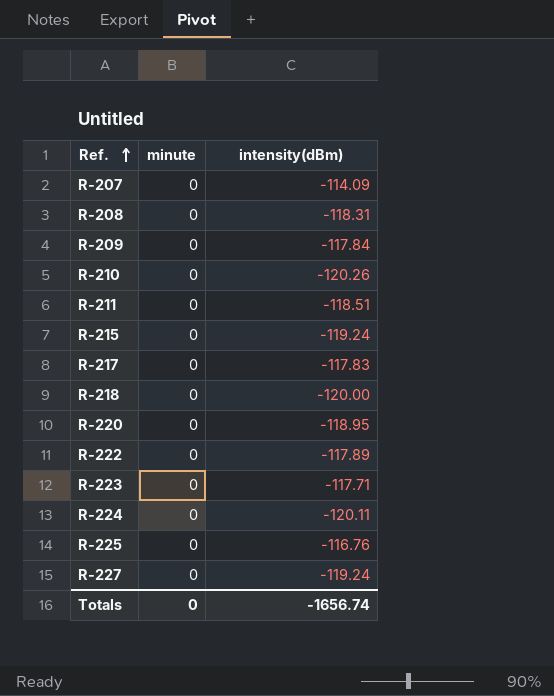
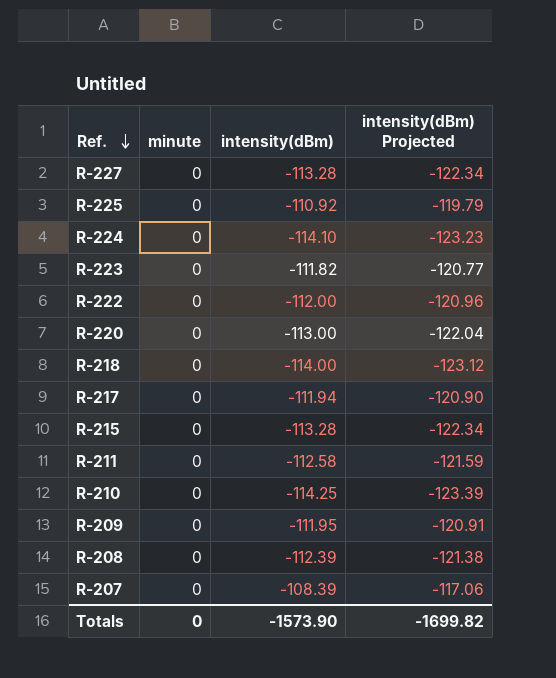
row order: Ref. ascending -> Ref. descending
column intensity(dBm) Projected | formula: none -> [intensity(dBm)] * 1.08
R-227 | intensity(dBm): -119.24 -> -113.28
R-225 | intensity(dBm): -116.76 -> -110.92
R-224 | intensity(dBm): -120.11 -> -114.10
R-223 | intensity(dBm): -117.71 -> -111.82
R-222 | intensity(dBm): -117.89 -> -112.00
R-220 | intensity(dBm): -118.95 -> -113.00
R-218 | intensity(dBm): -120.00 -> -114.00
R-217 | intensity(dBm): -117.83 -> -111.94
R-215 | intensity(dBm): -119.24 -> -113.28
R-211 | intensity(dBm): -118.51 -> -112.58
R-210 | intensity(dBm): -120.26 -> -114.25
R-209 | intensity(dBm): -117.84 -> -111.95
R-208 | intensity(dBm): -118.31 -> -112.39
R-207 | intensity(dBm): -114.09 -> -108.39
Totals | intensity(dBm): -1656.74 -> -1573.90

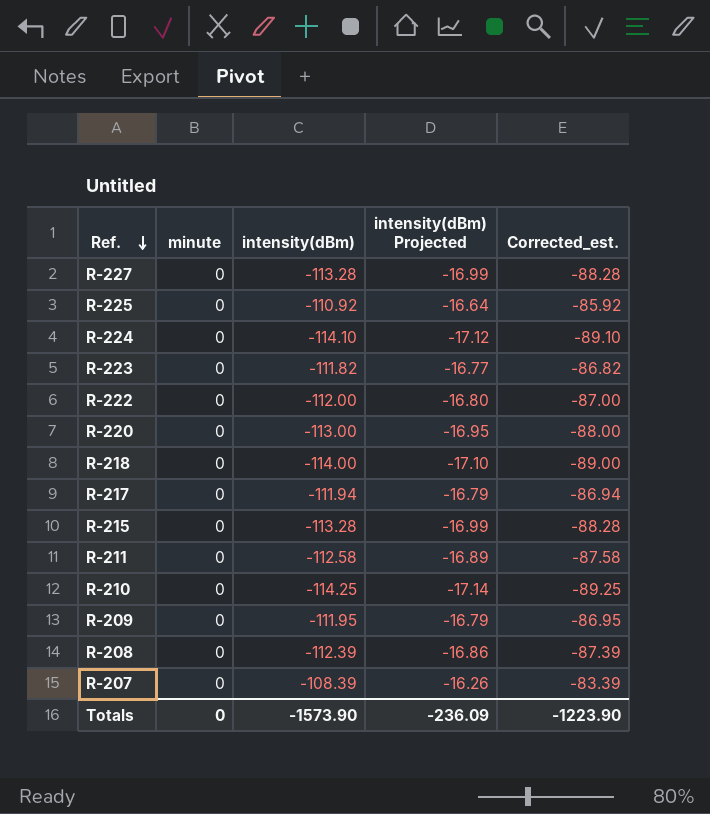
column intensity(dBm) Projected | formula: [intensity(dBm)] * 1.08 -> [intensity(dBm)] * 0.15
column Corrected_est. | formula: none -> [intensity(dBm)] + 25
Totals | intensity(dBm) Projected: -1699.82 -> -236.09

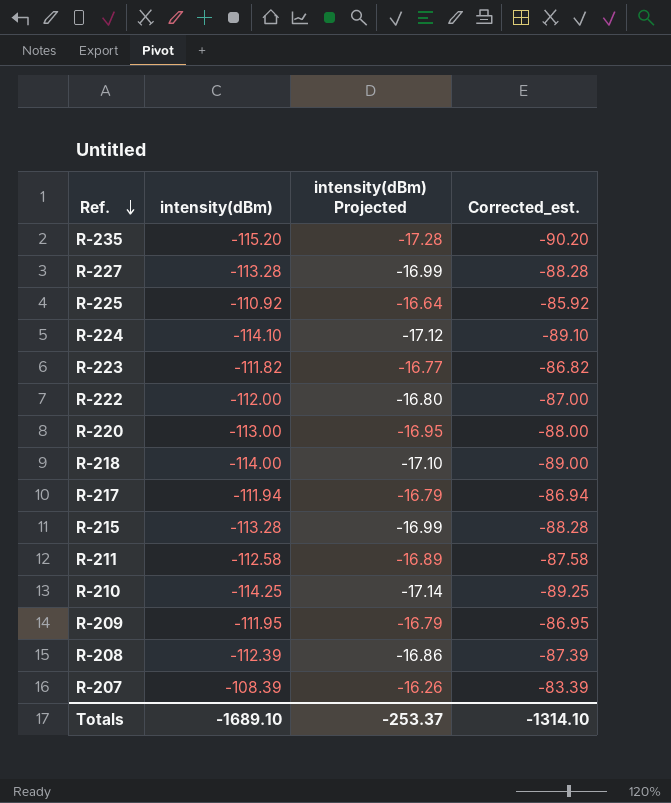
column minute | position: 2 -> none
row R-235: none -> -115.20 | -17.28 | -90.20
Totals | intensity(dBm): -1573.90 -> -1689.10
Totals | intensity(dBm) Projected: -236.09 -> -253.37
Totals | Corrected_est.: -1223.90 -> -1314.10

